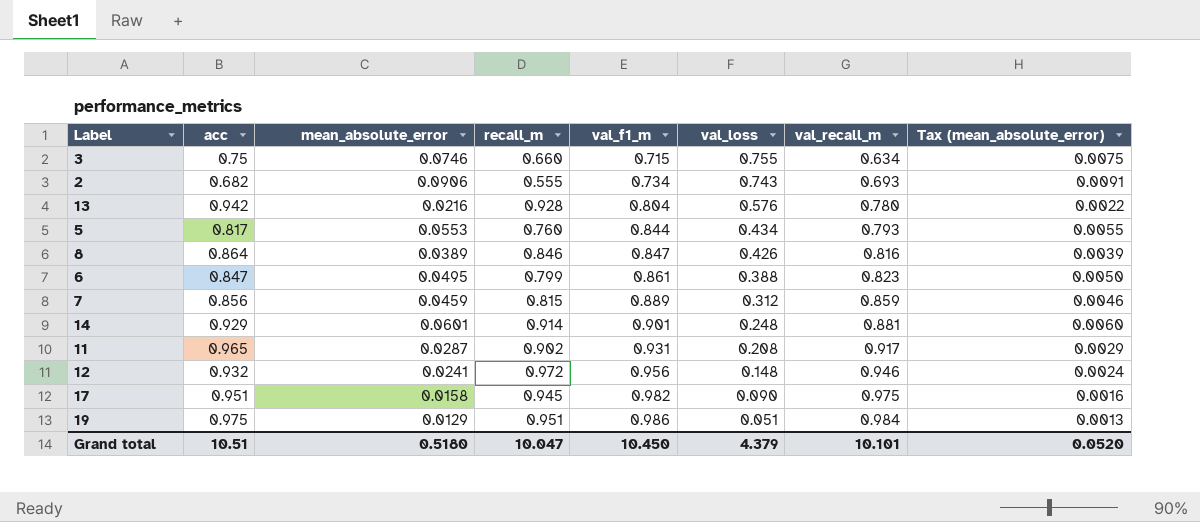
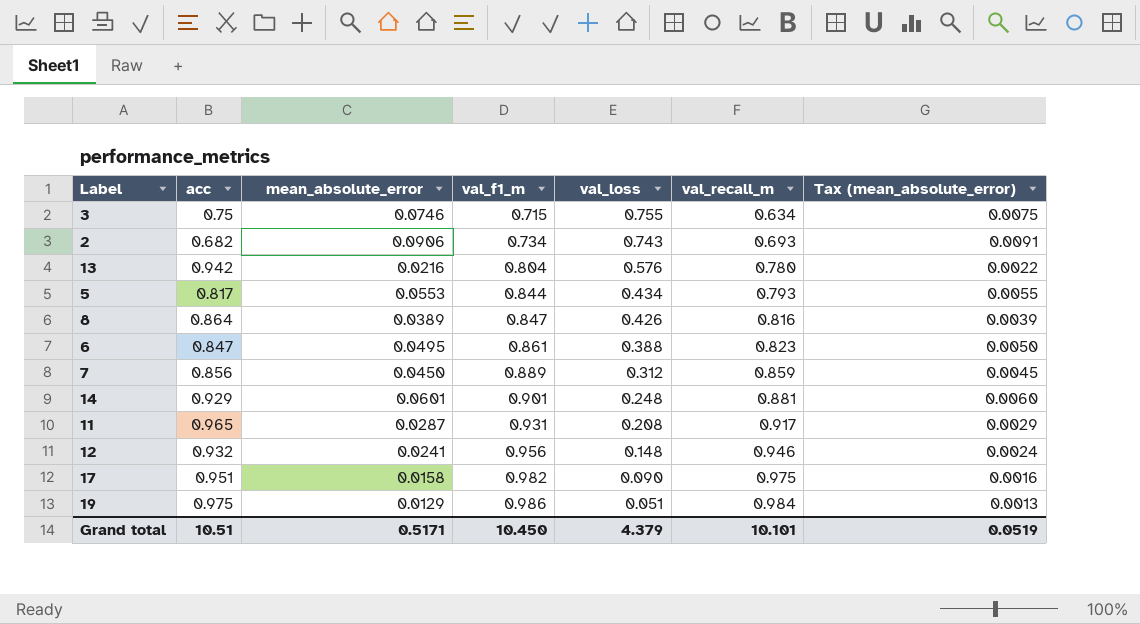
column recall_m | position: 4 -> none
7 | mean_absolute_error: 0.0459 -> 0.0450
7 | Tax (mean_absolute_error): 0.0046 -> 0.0045
Grand total | mean_absolute_error: 0.5180 -> 0.5171
Grand total | Tax (mean_absolute_error): 0.0520 -> 0.0519

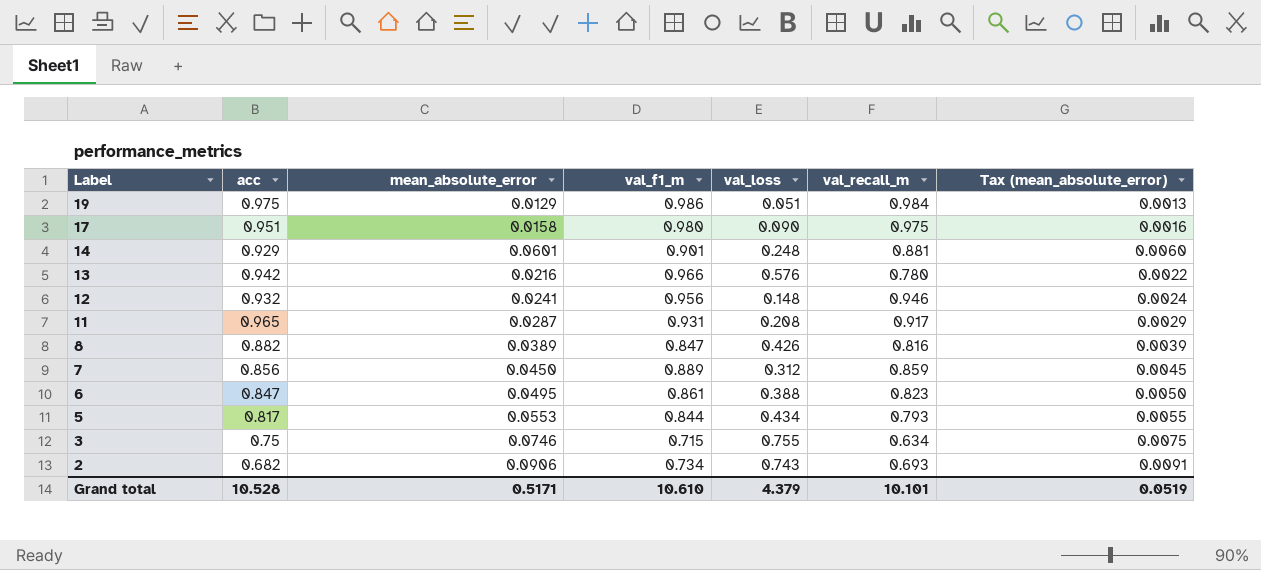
row order: val_f1_m ascending -> Label descending
17 | val_f1_m: 0.982 -> 0.980
13 | val_f1_m: 0.804 -> 0.966
8 | acc: 0.864 -> 0.882
Grand total | acc: 10.51 -> 10.528
Grand total | val_f1_m: 10.450 -> 10.610

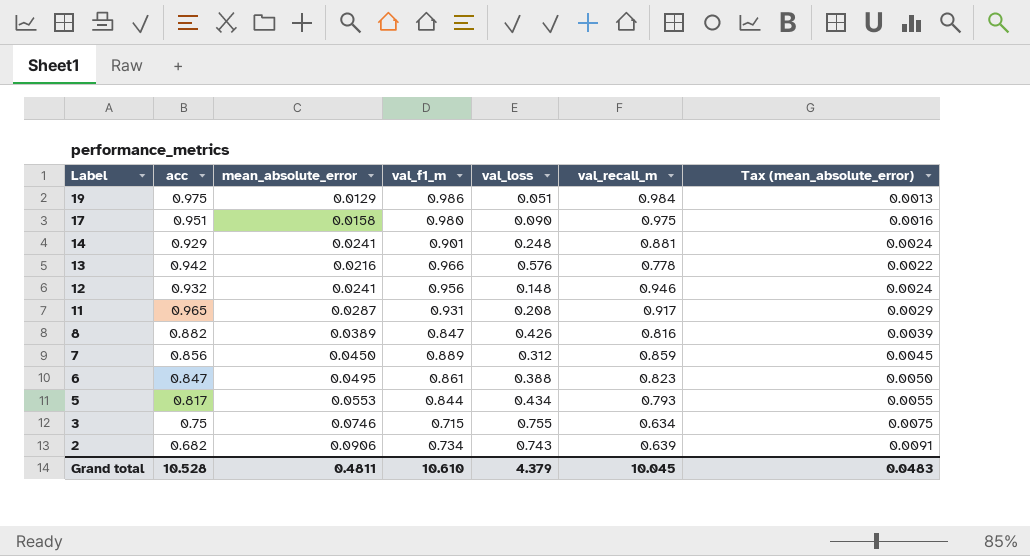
14 | mean_absolute_error: 0.0601 -> 0.0241
14 | Tax (mean_absolute_error): 0.0060 -> 0.0024
13 | val_recall_m: 0.780 -> 0.778
2 | val_recall_m: 0.693 -> 0.639
Grand total | mean_absolute_error: 0.5171 -> 0.4811
Grand total | val_recall_m: 10.101 -> 10.045
Grand total | Tax (mean_absolute_error): 0.0519 -> 0.0483

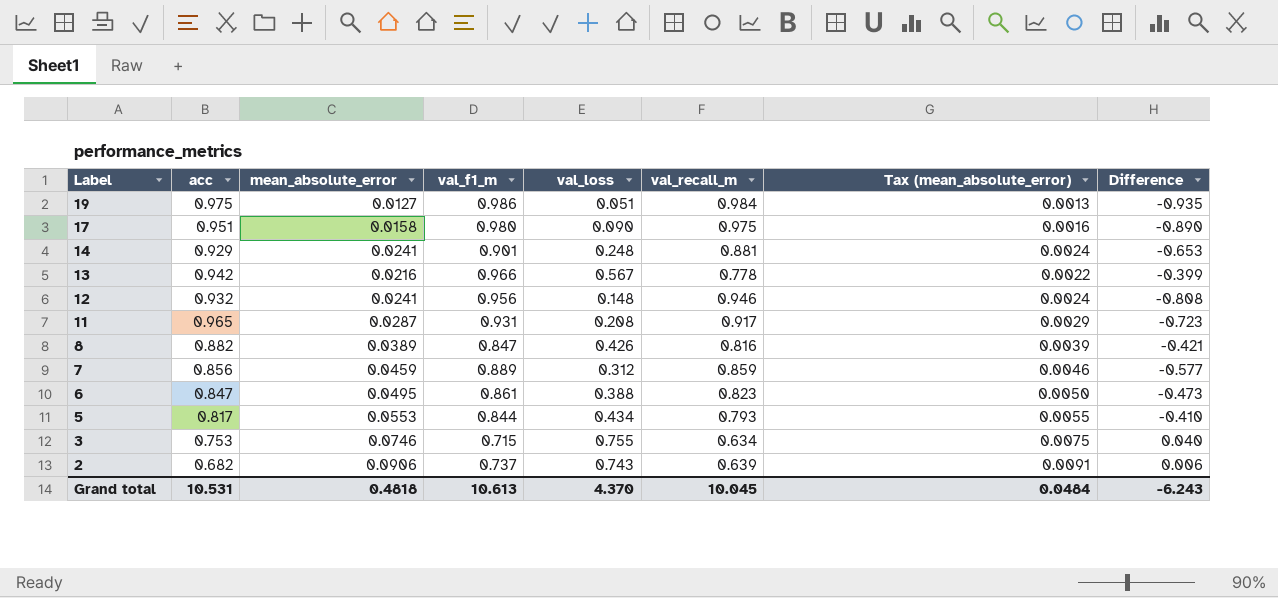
column Difference | formula: none -> [val_loss] - [val_f1_m]
19 | mean_absolute_error: 0.0129 -> 0.0127
13 | val_loss: 0.576 -> 0.567
7 | mean_absolute_error: 0.0450 -> 0.0459
7 | Tax (mean_absolute_error): 0.0045 -> 0.0046
3 | acc: 0.75 -> 0.753
2 | val_f1_m: 0.734 -> 0.737
Grand total | acc: 10.528 -> 10.531
Grand total | mean_absolute_error: 0.4811 -> 0.4818
Grand total | val_f1_m: 10.610 -> 10.613
Grand total | val_loss: 4.379 -> 4.370
Grand total | Tax (mean_absolute_error): 0.0483 -> 0.0484

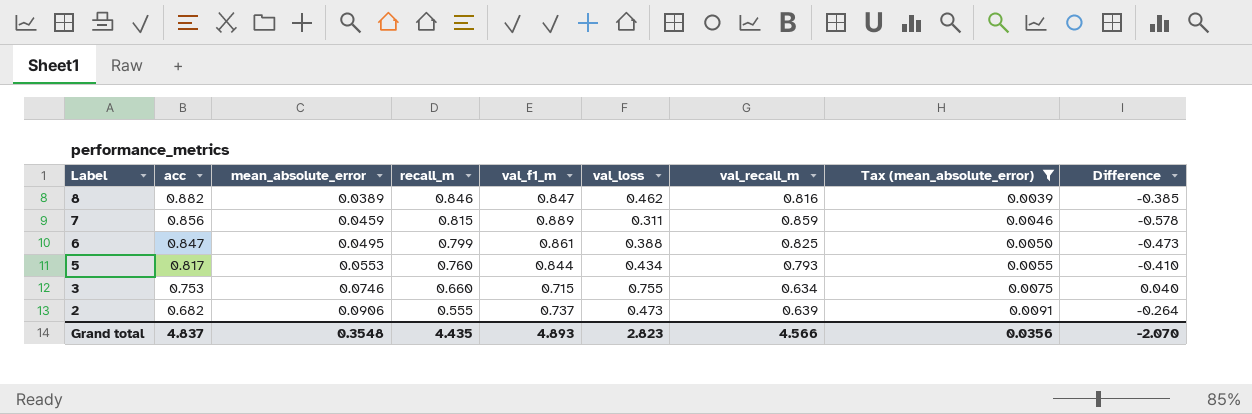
filter: none -> Tax (mean_absolute_error) >= 0.0039
column recall_m | position: none -> 4
8 | val_loss: 0.426 -> 0.462
8 | Difference: -0.421 -> -0.385
7 | val_loss: 0.312 -> 0.311
7 | Difference: -0.577 -> -0.578
6 | val_recall_m: 0.823 -> 0.825
2 | val_loss: 0.743 -> 0.473
2 | Difference: 0.006 -> -0.264
Grand total | acc: 10.531 -> 4.837
Grand total | mean_absolute_error: 0.4818 -> 0.3548
Grand total | val_f1_m: 10.613 -> 4.893
Grand total | val_loss: 4.370 -> 2.823
Grand total | val_recall_m: 10.045 -> 4.566
Grand total | Tax (mean_absolute_error): 0.0484 -> 0.0356
Grand total | Difference: -6.243 -> -2.070

